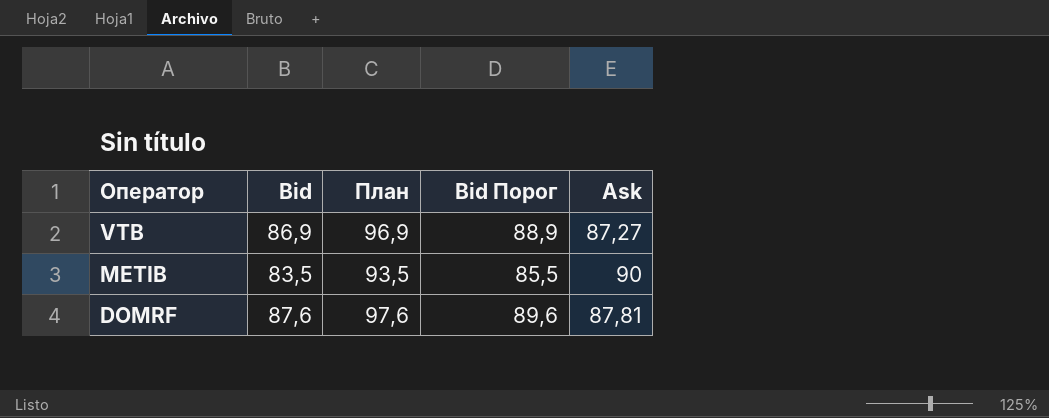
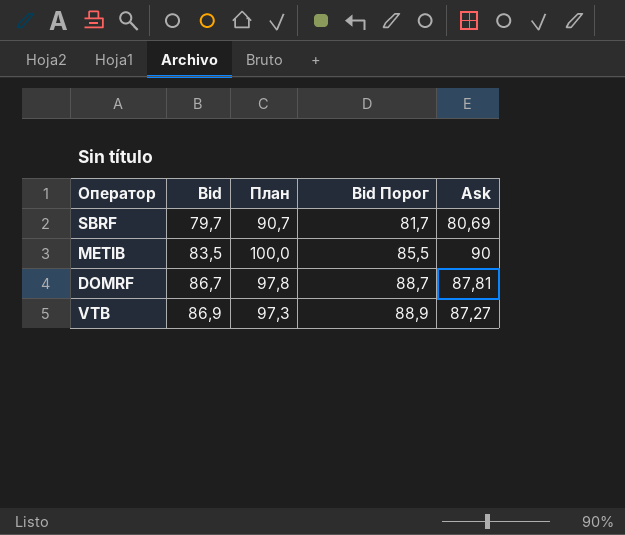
row order: Оператор descending -> Bid ascending
column План | formula: [Bid] + 10 -> [Ask] + 10
row SBRF: none -> 79,7 | 90,7 | 81,7 | 80,69
DOMRF | Bid: 87,6 -> 86,7
DOMRF | Bid Порог: 89,6 -> 88,7

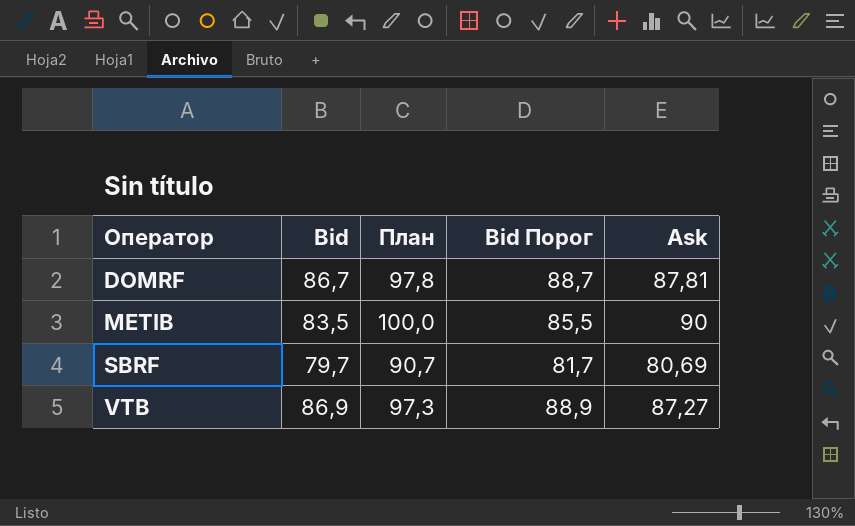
row order: Bid ascending -> Оператор ascending

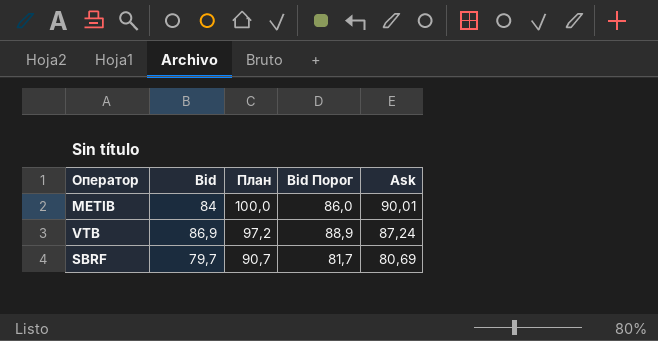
row order: Оператор ascending -> План descending
row DOMRF: 86,7 | 97,8 | 88,7 | 87,81 -> none
METIB | Bid: 83,5 -> 84
METIB | Bid Порог: 85,5 -> 86,0
METIB | Ask: 90 -> 90,01
VTB | План: 97,3 -> 97,2
VTB | Ask: 87,27 -> 87,24

